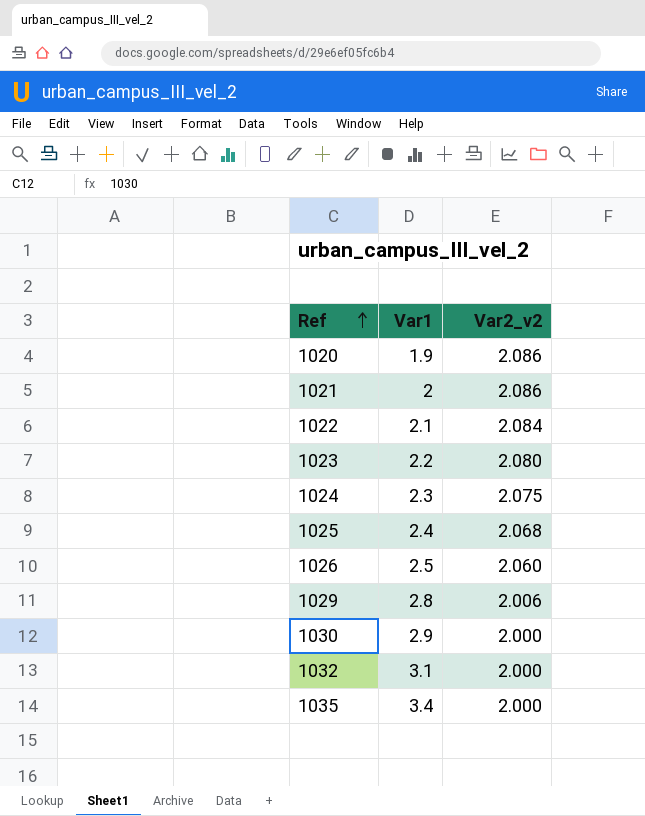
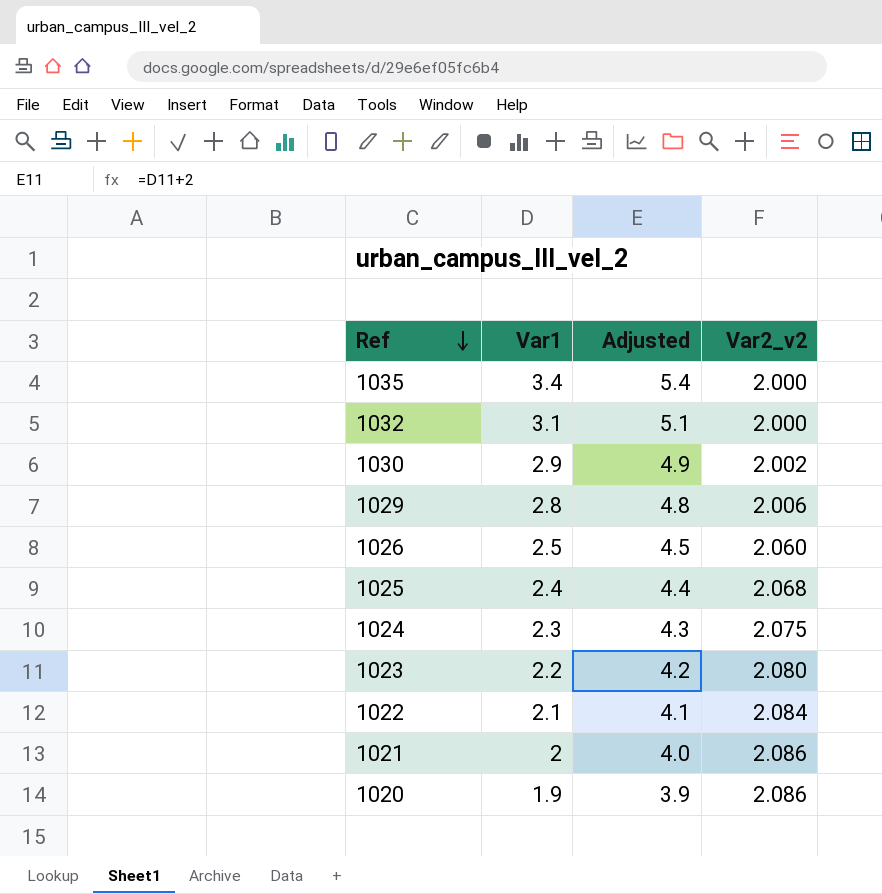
row order: Ref ascending -> Ref descending
column Adjusted | formula: none -> [Var1] + 2
1030 | Var2_v2: 2.000 -> 2.002

